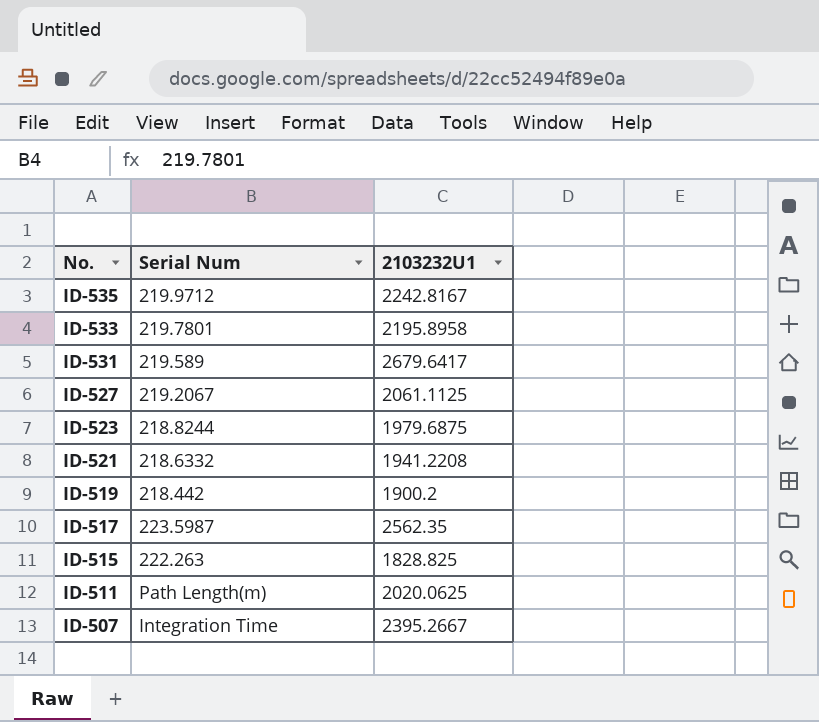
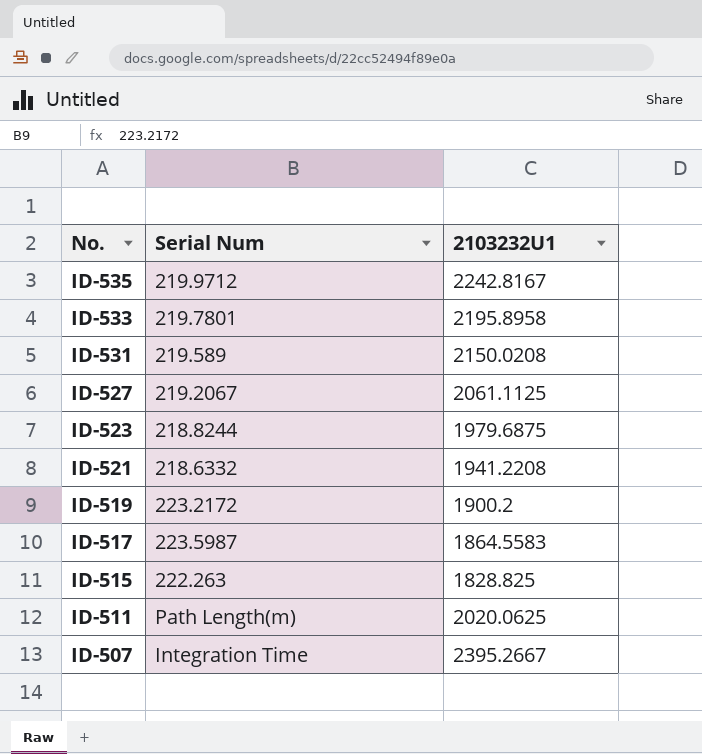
ID-531 | 2103232U1: 2679.6417 -> 2150.0208
ID-519 | Serial Num: 218.442 -> 223.2172
ID-517 | 2103232U1: 2562.35 -> 1864.5583

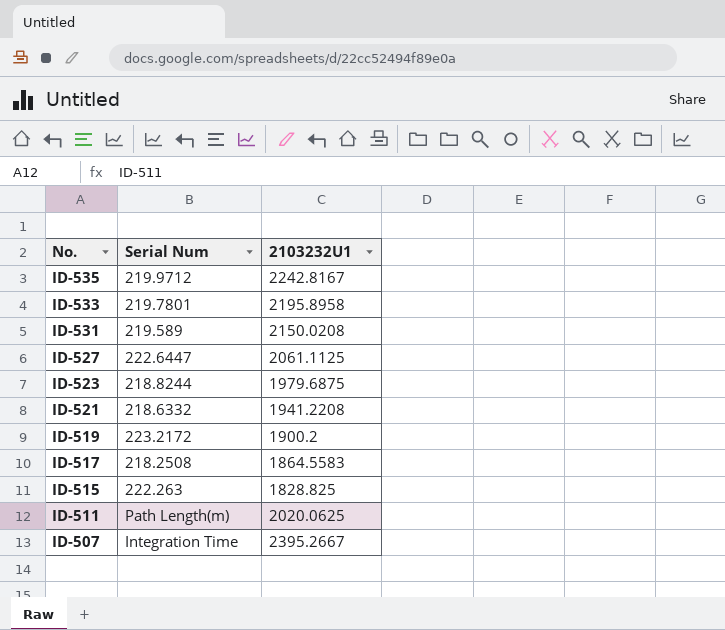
ID-527 | Serial Num: 219.2067 -> 222.6447
ID-517 | Serial Num: 223.5987 -> 218.2508

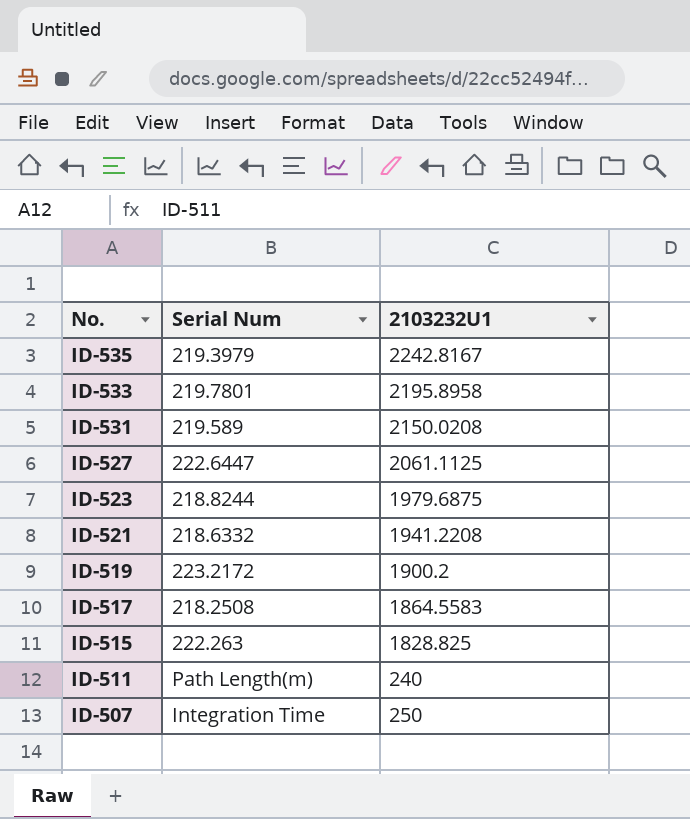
ID-535 | Serial Num: 219.9712 -> 219.3979
ID-511 | 2103232U1: 2020.0625 -> 240
ID-507 | 2103232U1: 2395.2667 -> 250

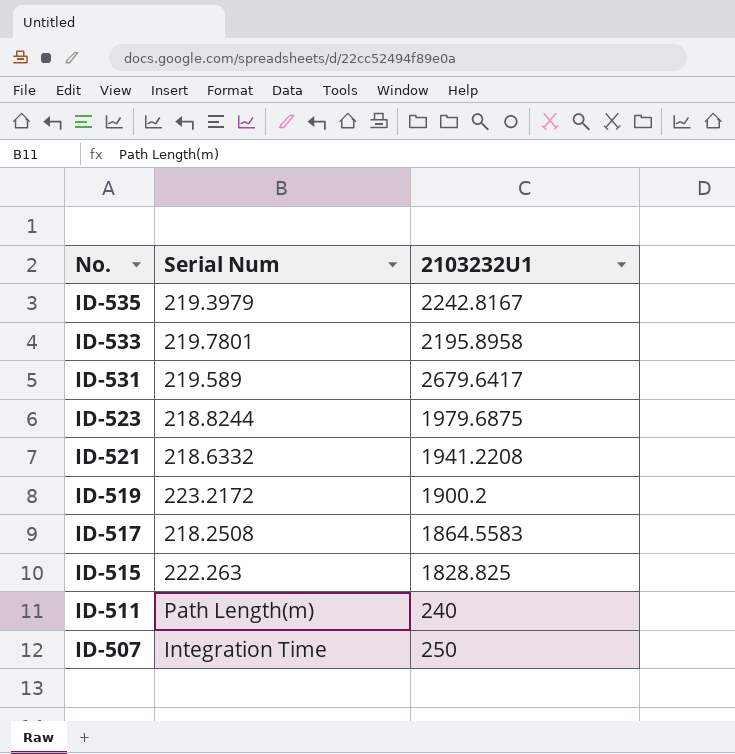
row ID-527: 222.6447 | 2061.1125 -> none
ID-531 | 2103232U1: 2150.0208 -> 2679.6417

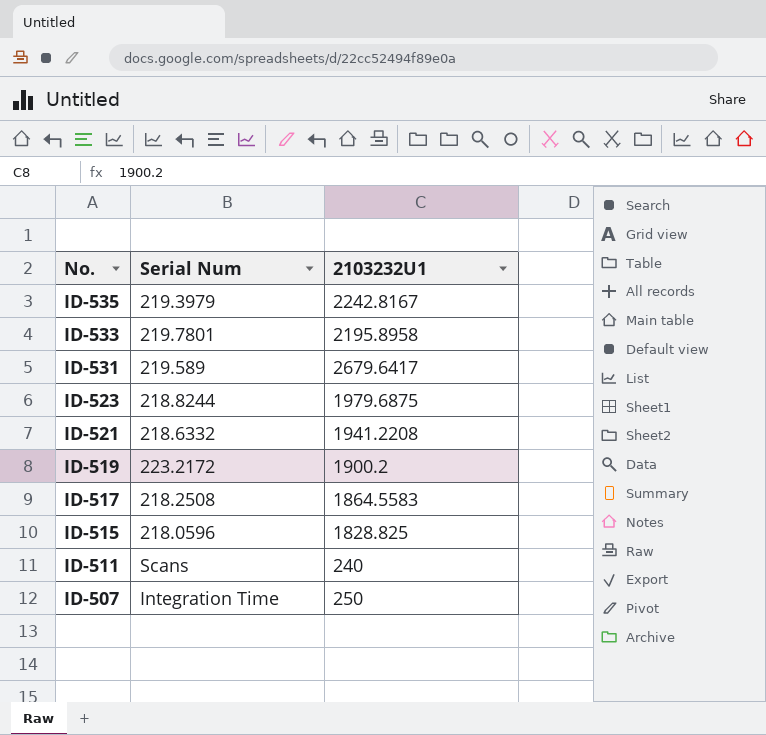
ID-515 | Serial Num: 222.263 -> 218.0596
ID-511 | Serial Num: Path Length(m) -> Scans

